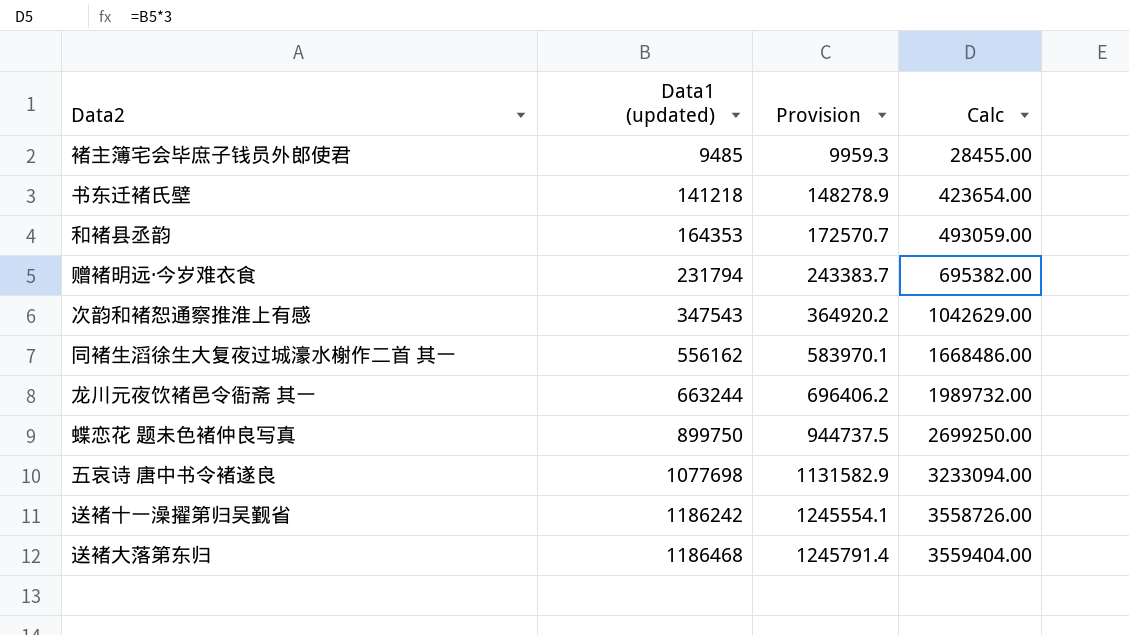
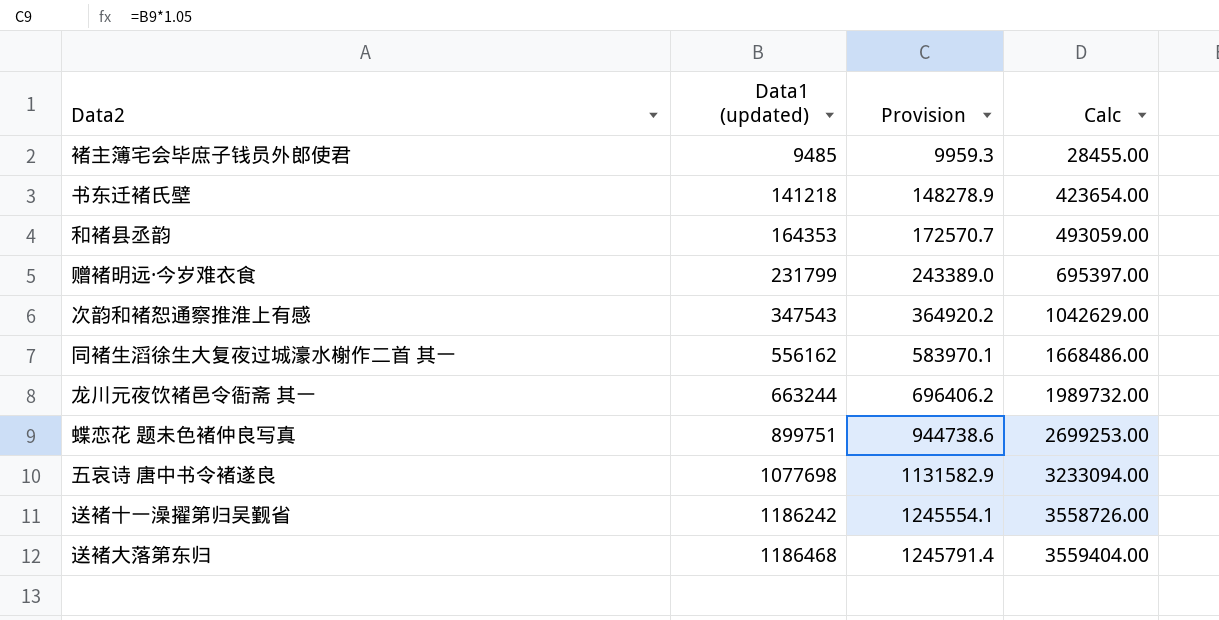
赠褚明远·今岁难衣食 | Data1 (updated): 231794 -> 231799
赠褚明远·今岁难衣食 | Provision: 243383.7 -> 243389.0
赠褚明远·今岁难衣食 | Calc: 695382.00 -> 695397.00
蝶恋花 题未色褚仲良写真 | Data1 (updated): 899750 -> 899751
蝶恋花 题未色褚仲良写真 | Provision: 944737.5 -> 944738.6
蝶恋花 题未色褚仲良写真 | Calc: 2699250.00 -> 2699253.00

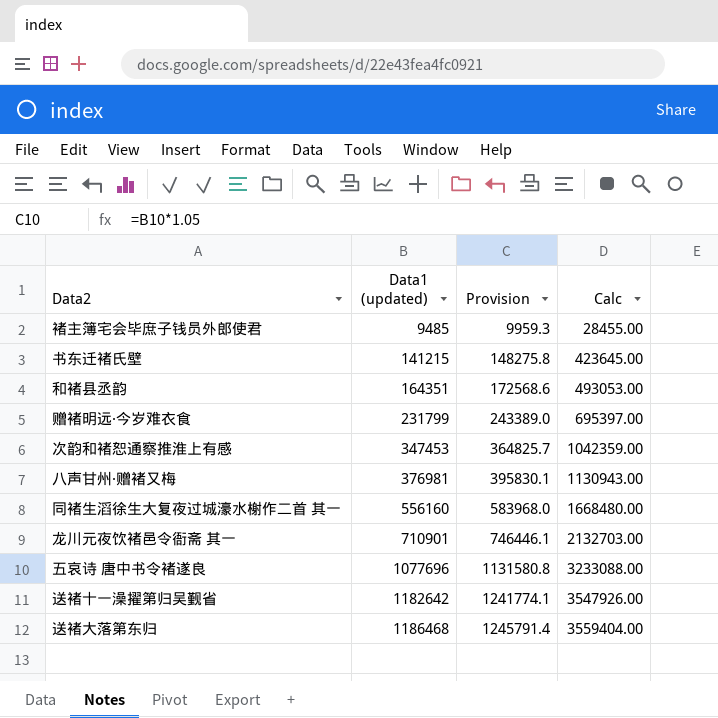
row 蝶恋花 题未色褚仲良写真: 899751 | 944738.6 | 2699253.00 -> none
书东迁褚氏壁 | Data1 (updated): 141218 -> 141215
书东迁褚氏壁 | Provision: 148278.9 -> 148275.8
书东迁褚氏壁 | Calc: 423654.00 -> 423645.00
和褚县丞韵 | Data1 (updated): 164353 -> 164351
和褚县丞韵 | Provision: 172570.7 -> 172568.6
和褚县丞韵 | Calc: 493059.00 -> 493053.00
次韵和褚恕通察推淮上有感 | Data1 (updated): 347543 -> 347453
次韵和褚恕通察推淮上有感 | Provision: 364920.2 -> 364825.7
次韵和褚恕通察推淮上有感 | Calc: 1042629.00 -> 1042359.00
row 八声甘州·赠褚又梅: none -> 376981 | 395830.1 | 1130943.00
同褚生滔徐生大复夜过城濠水榭作二首 其一 | Data1 (updated): 556162 -> 556160
同褚生滔徐生大复夜过城濠水榭作二首 其一 | Provision: 583970.1 -> 583968.0
同褚生滔徐生大复夜过城濠水榭作二首 其一 | Calc: 1668486.00 -> 1668480.00
龙川元夜饮褚邑令衙斋 其一 | Data1 (updated): 663244 -> 710901
龙川元夜饮褚邑令衙斋 其一 | Provision: 696406.2 -> 746446.1
龙川元夜饮褚邑令衙斋 其一 | Calc: 1989732.00 -> 2132703.00
五哀诗 唐中书令褚遂良 | Data1 (updated): 1077698 -> 1077696
五哀诗 唐中书令褚遂良 | Provision: 1131582.9 -> 1131580.8
五哀诗 唐中书令褚遂良 | Calc: 3233094.00 -> 3233088.00
送褚十一澡擢第归吴觐省 | Data1 (updated): 1186242 -> 1182642
送褚十一澡擢第归吴觐省 | Provision: 1245554.1 -> 1241774.1
送褚十一澡擢第归吴觐省 | Calc: 3558726.00 -> 3547926.00

